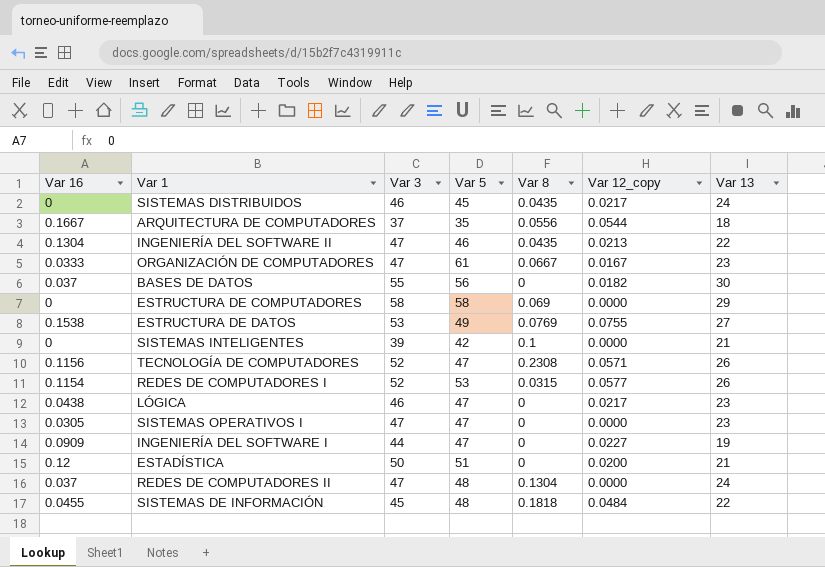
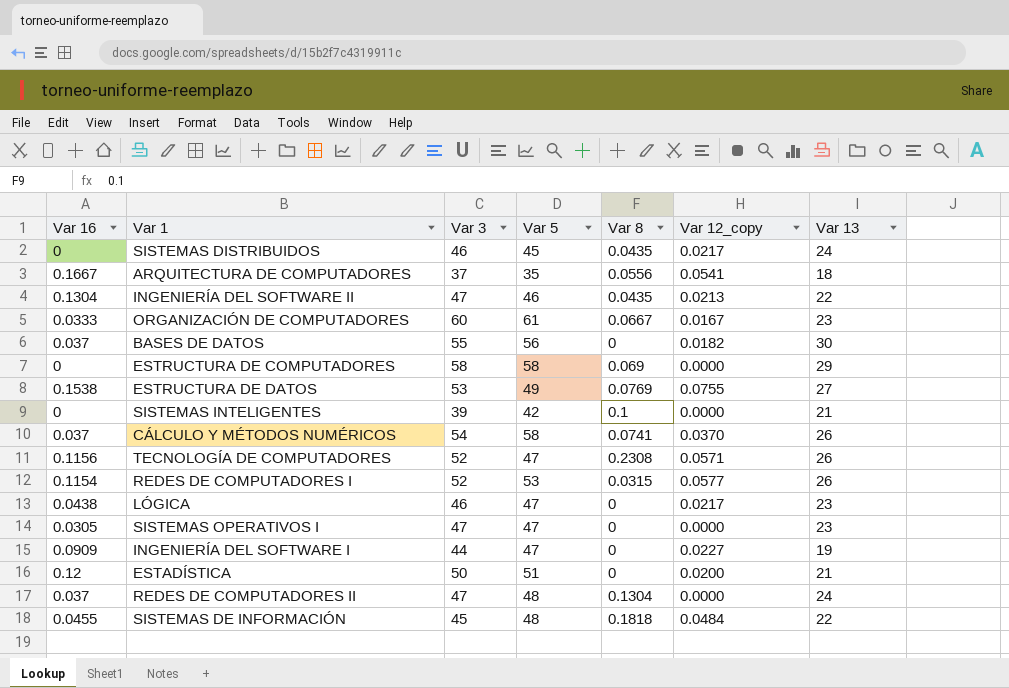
ARQUITECTURA DE COMPUTADORES | Var 12_copy: 0.0544 -> 0.0541
ORGANIZACIÓN DE COMPUTADORES | Var 3: 47 -> 60
row CÁLCULO Y MÉTODOS NUMÉRICOS: none -> 0.037 | 54 | 58 | 0.0741 | 0.0370 | 26

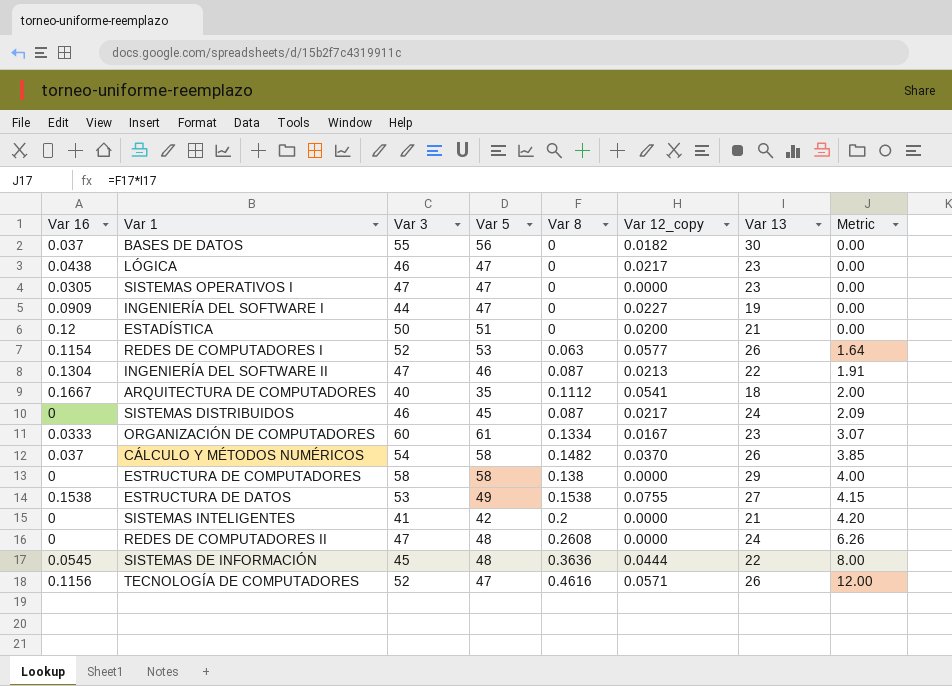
row order: none -> Metric ascending
column Metric | formula: none -> [Var 8] * [Var 13]
REDES DE COMPUTADORES I | Var 8: 0.0315 -> 0.063
INGENIERÍA DEL SOFTWARE II | Var 8: 0.0435 -> 0.087
ARQUITECTURA DE COMPUTADORES | Var 3: 37 -> 40
ARQUITECTURA DE COMPUTADORES | Var 8: 0.0556 -> 0.1112
SISTEMAS DISTRIBUIDOS | Var 8: 0.0435 -> 0.087
ORGANIZACIÓN DE COMPUTADORES | Var 8: 0.0667 -> 0.1334
CÁLCULO Y MÉTODOS NUMÉRICOS | Var 8: 0.0741 -> 0.1482
ESTRUCTURA DE COMPUTADORES | Var 8: 0.069 -> 0.138
ESTRUCTURA DE DATOS | Var 8: 0.0769 -> 0.1538
SISTEMAS INTELIGENTES | Var 3: 39 -> 41
SISTEMAS INTELIGENTES | Var 8: 0.1 -> 0.2
REDES DE COMPUTADORES II | Var 16: 0.037 -> 0
REDES DE COMPUTADORES II | Var 8: 0.1304 -> 0.2608
SISTEMAS DE INFORMACIÓN | Var 16: 0.0455 -> 0.0545
SISTEMAS DE INFORMACIÓN | Var 8: 0.1818 -> 0.3636
SISTEMAS DE INFORMACIÓN | Var 12_copy: 0.0484 -> 0.0444
TECNOLOGÍA DE COMPUTADORES | Var 8: 0.2308 -> 0.4616

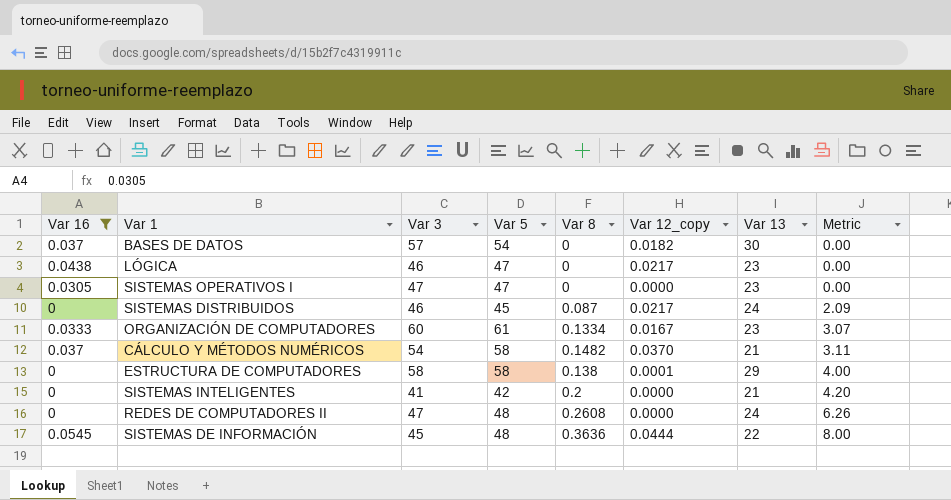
filter: none -> Var 16 <= 0.0545
BASES DE DATOS | Var 3: 55 -> 57
BASES DE DATOS | Var 5: 56 -> 54
CÁLCULO Y MÉTODOS NUMÉRICOS | Var 13: 26 -> 21
CÁLCULO Y MÉTODOS NUMÉRICOS | Metric: 3.85 -> 3.11
ESTRUCTURA DE COMPUTADORES | Var 12_copy: 0.0000 -> 0.0001

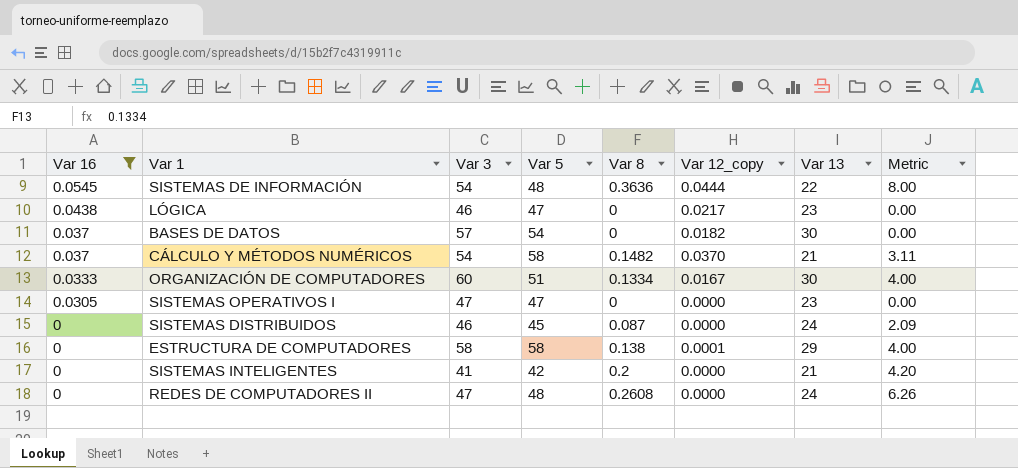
row order: Metric ascending -> Var 16 descending
SISTEMAS DE INFORMACIÓN | Var 3: 45 -> 54
ORGANIZACIÓN DE COMPUTADORES | Var 5: 61 -> 51
ORGANIZACIÓN DE COMPUTADORES | Var 13: 23 -> 30
ORGANIZACIÓN DE COMPUTADORES | Metric: 3.07 -> 4.00
SISTEMAS DISTRIBUIDOS | Var 12_copy: 0.0217 -> 0.0000

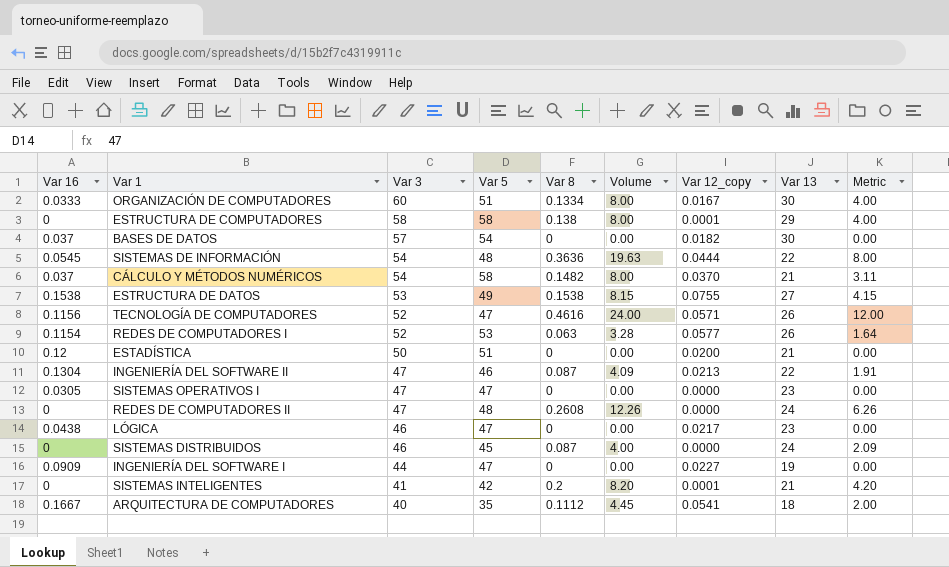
filter: Var 16 <= 0.0545 -> none
row order: Var 16 descending -> Var 3 descending
column Volume | formula: none -> [Var 3] * [Var 8]
SISTEMAS INTELIGENTES | Var 12_copy: 0.0000 -> 0.0001

